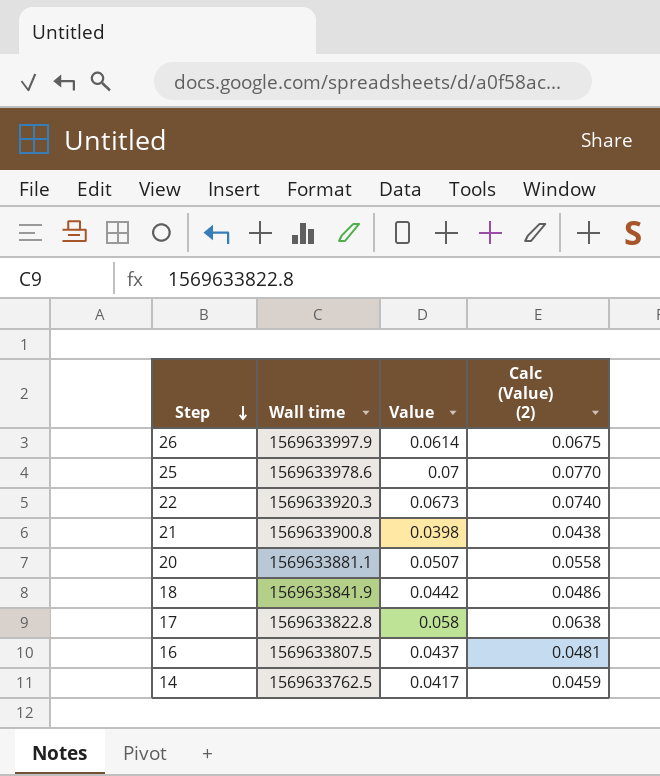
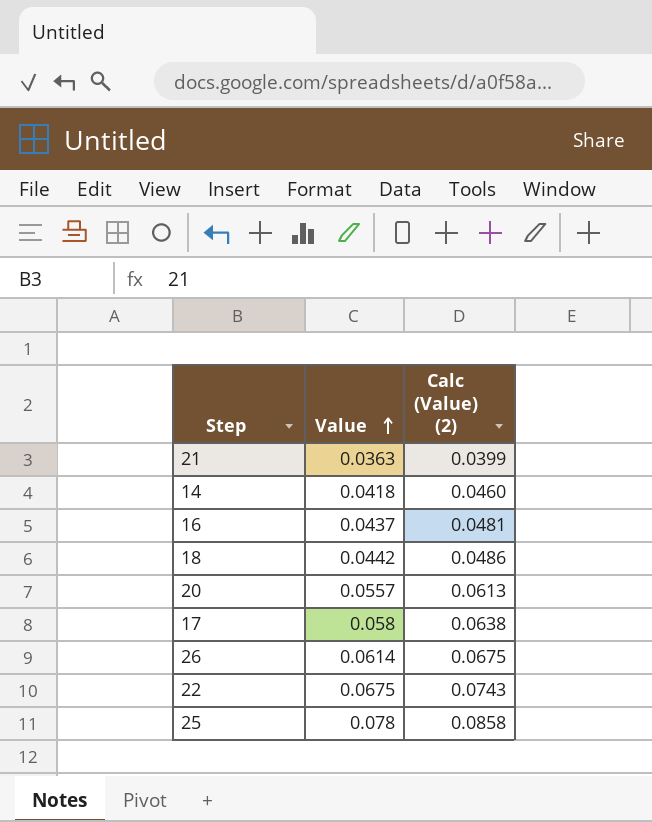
row order: Step descending -> Value ascending
column Wall time | position: 2 -> none
21 | Value: 0.0398 -> 0.0363
21 | Calc (Value) (2): 0.0438 -> 0.0399
14 | Value: 0.0417 -> 0.0418
14 | Calc (Value) (2): 0.0459 -> 0.0460
20 | Value: 0.0507 -> 0.0557
20 | Calc (Value) (2): 0.0558 -> 0.0613
22 | Value: 0.0673 -> 0.0675
22 | Calc (Value) (2): 0.0740 -> 0.0743
25 | Value: 0.07 -> 0.078
25 | Calc (Value) (2): 0.0770 -> 0.0858

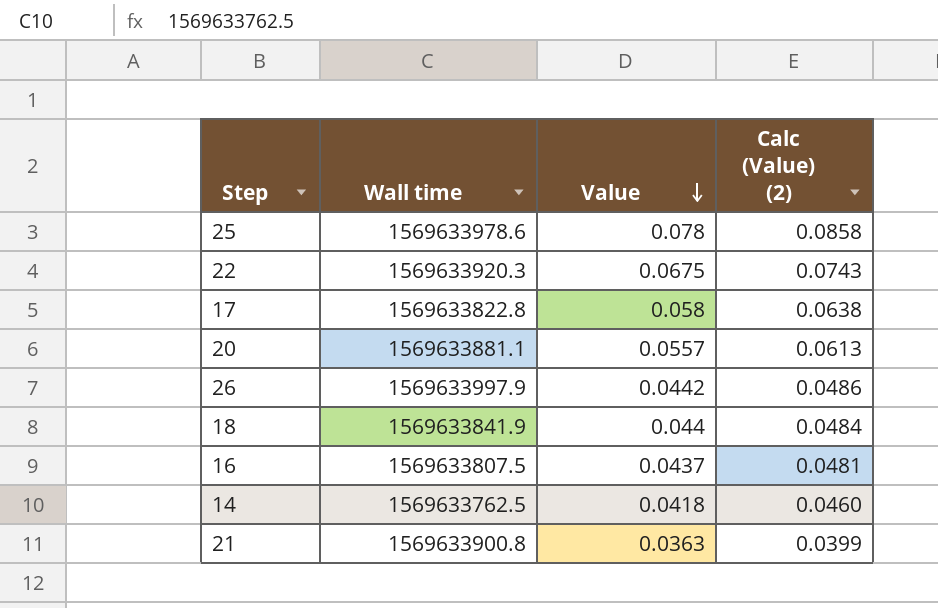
row order: Value ascending -> Value descending
column Wall time | position: none -> 2
26 | Value: 0.0614 -> 0.0442
26 | Calc (Value) (2): 0.0675 -> 0.0486
18 | Value: 0.0442 -> 0.044
18 | Calc (Value) (2): 0.0486 -> 0.0484

